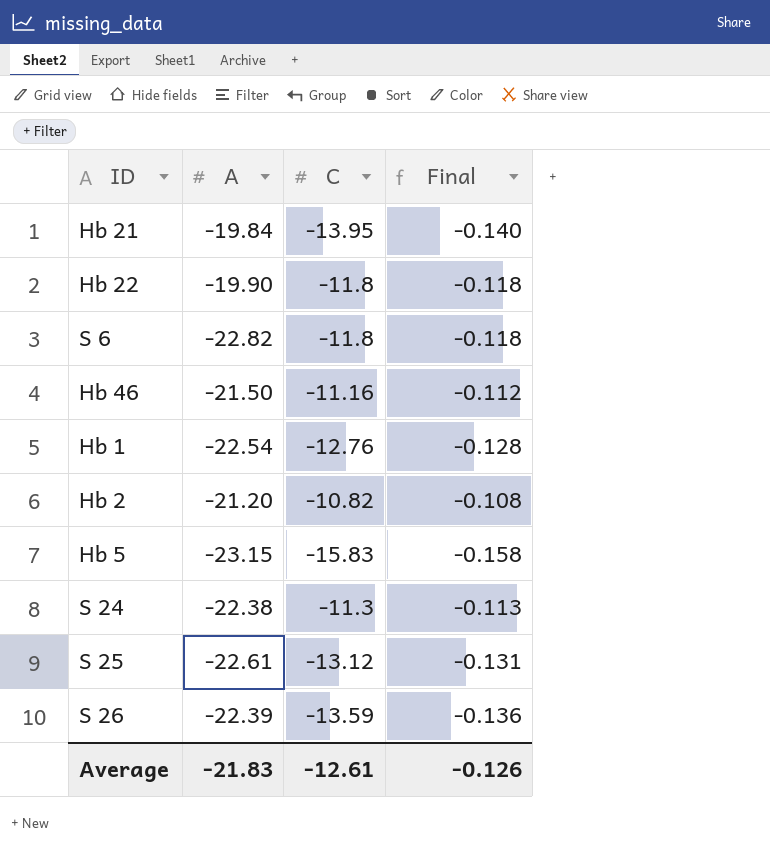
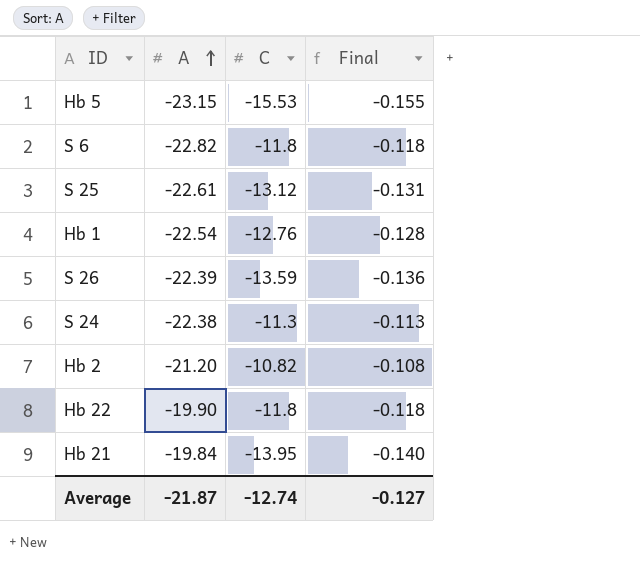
row order: none -> A ascending
row Hb 46: -21.50 | -11.16 | -0.112 -> none
Hb 5 | C: -15.83 -> -15.53
Hb 5 | Final: -0.158 -> -0.155
Average | A: -21.83 -> -21.87
Average | C: -12.61 -> -12.74
Average | Final: -0.126 -> -0.127

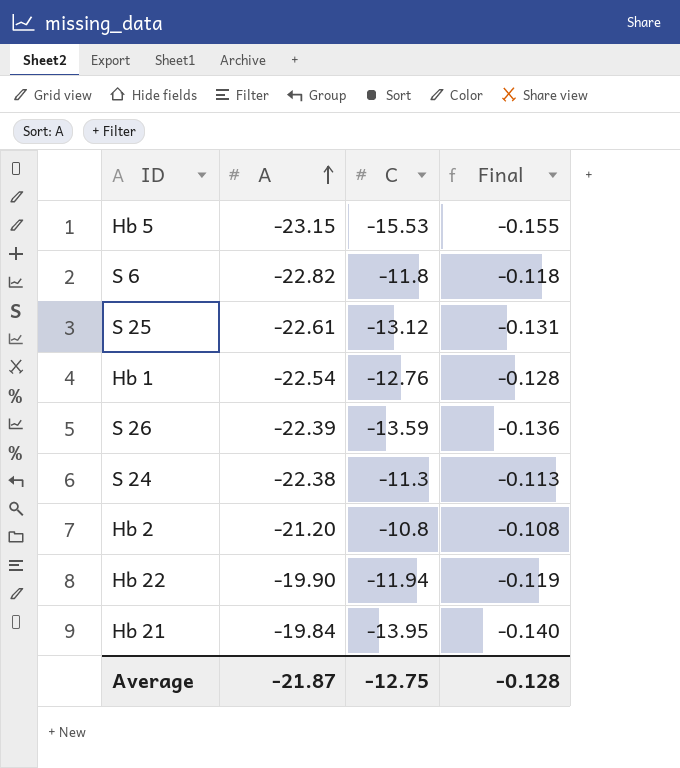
Hb 2 | C: -10.82 -> -10.8
Hb 22 | C: -11.8 -> -11.94
Hb 22 | Final: -0.118 -> -0.119
Average | C: -12.74 -> -12.75
Average | Final: -0.127 -> -0.128

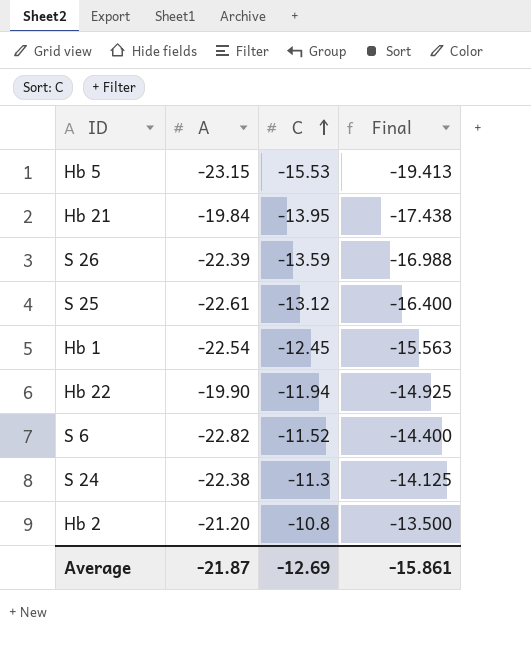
row order: A ascending -> C ascending
column Final | formula: [C] * 0.01 -> [C] * 1.25
Hb 1 | C: -12.76 -> -12.45
S 6 | C: -11.8 -> -11.52
Average | C: -12.75 -> -12.69
Average | Final: -0.128 -> -15.861

